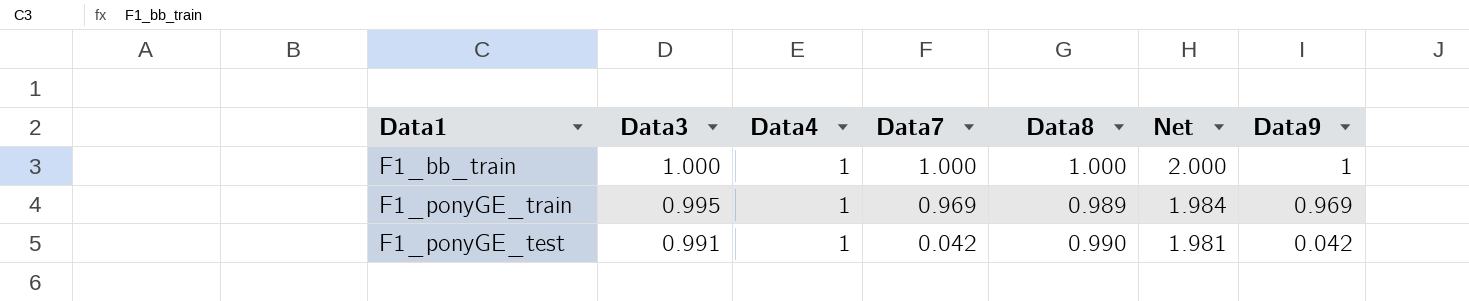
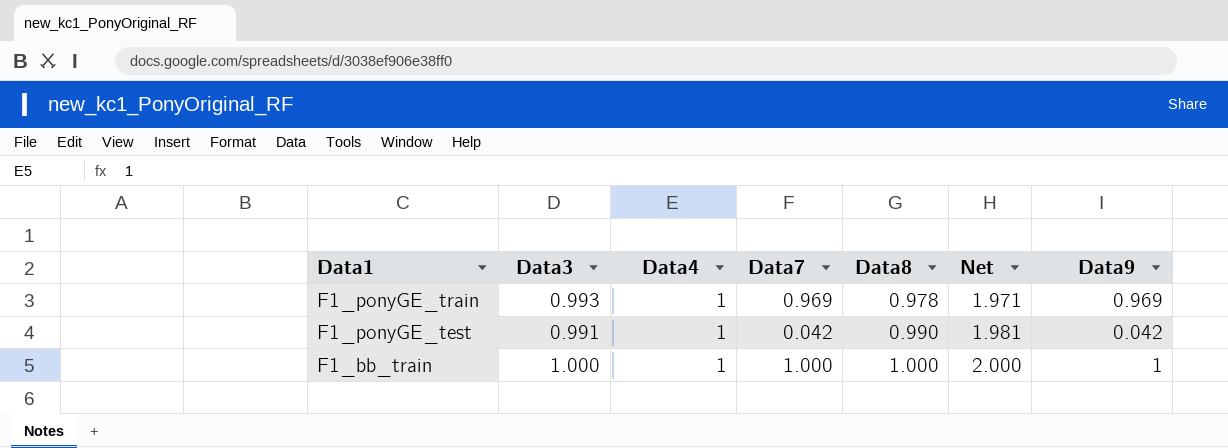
row order: Data3 descending -> Data1 descending
F1_ponyGE_train | Data3: 0.995 -> 0.993
F1_ponyGE_train | Data8: 0.989 -> 0.978
F1_ponyGE_train | Net: 1.984 -> 1.971

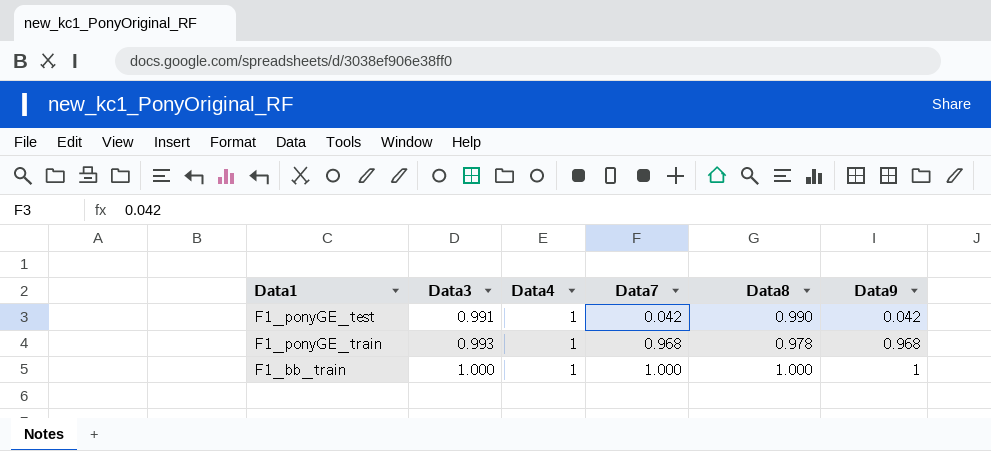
row order: Data1 descending -> Data3 ascending
column Net | formula: [Data3] + [Data8] -> none
F1_ponyGE_train | Data7: 0.969 -> 0.968
F1_ponyGE_train | Data9: 0.969 -> 0.968

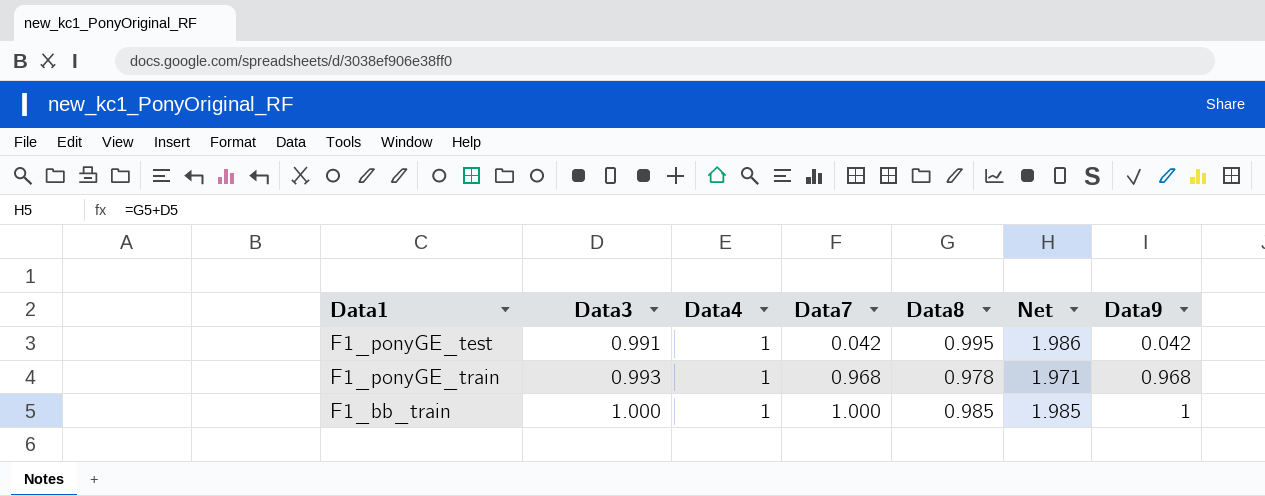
column Net | formula: none -> [Data3] + [Data8]
F1_ponyGE_test | Data8: 0.990 -> 0.995
F1_bb_train | Data8: 1.000 -> 0.985

